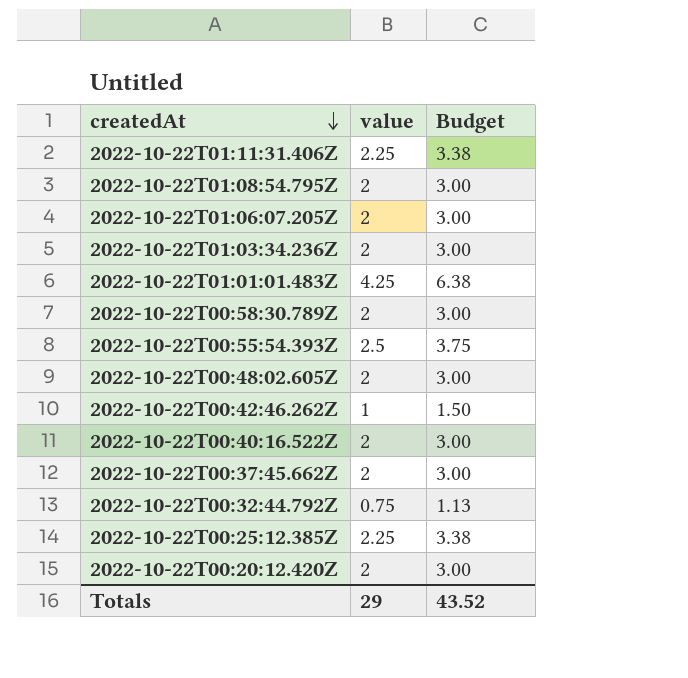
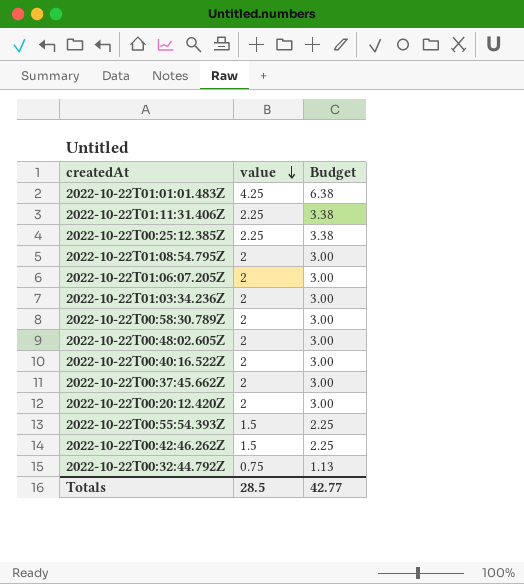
row order: createdAt descending -> value descending
2022-10-22T00:55:54.393Z | value: 2.5 -> 1.5
2022-10-22T00:55:54.393Z | Budget: 3.75 -> 2.25
2022-10-22T00:42:46.262Z | value: 1 -> 1.5
2022-10-22T00:42:46.262Z | Budget: 1.50 -> 2.25
Totals | value: 29 -> 28.5
Totals | Budget: 43.52 -> 42.77

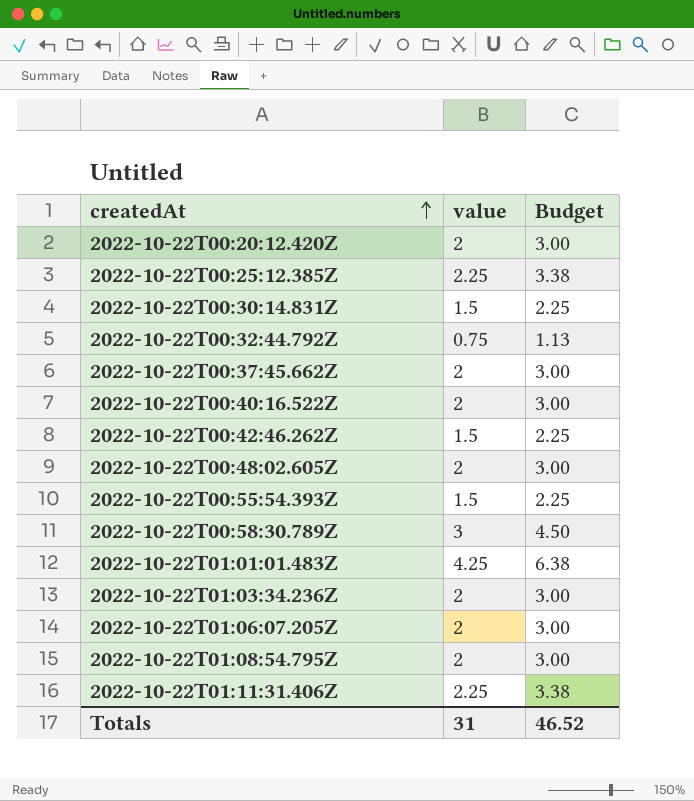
row order: value descending -> createdAt ascending
row 2022-10-22T00:30:14.831Z: none -> 1.5 | 2.25
2022-10-22T00:58:30.789Z | value: 2 -> 3
2022-10-22T00:58:30.789Z | Budget: 3.00 -> 4.50
Totals | value: 28.5 -> 31
Totals | Budget: 42.77 -> 46.52

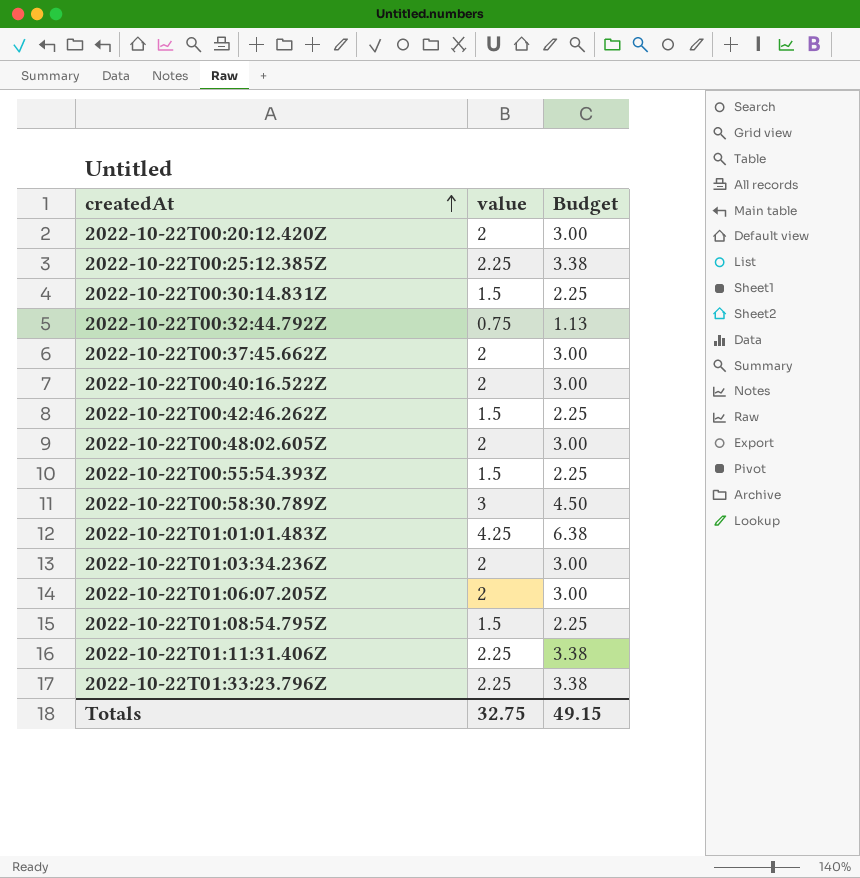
2022-10-22T01:08:54.795Z | value: 2 -> 1.5
2022-10-22T01:08:54.795Z | Budget: 3.00 -> 2.25
row 2022-10-22T01:33:23.796Z: none -> 2.25 | 3.38
Totals | value: 31 -> 32.75
Totals | Budget: 46.52 -> 49.15

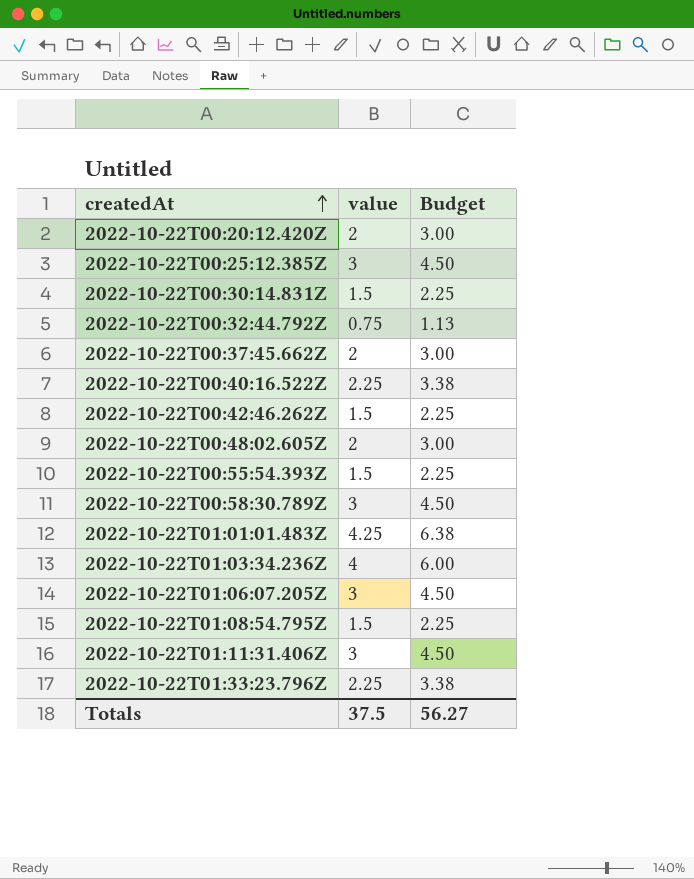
2022-10-22T00:25:12.385Z | value: 2.25 -> 3
2022-10-22T00:25:12.385Z | Budget: 3.38 -> 4.50
2022-10-22T00:40:16.522Z | value: 2 -> 2.25
2022-10-22T00:40:16.522Z | Budget: 3.00 -> 3.38
2022-10-22T01:03:34.236Z | value: 2 -> 4
2022-10-22T01:03:34.236Z | Budget: 3.00 -> 6.00
2022-10-22T01:06:07.205Z | value: 2 -> 3
2022-10-22T01:06:07.205Z | Budget: 3.00 -> 4.50
2022-10-22T01:11:31.406Z | value: 2.25 -> 3
2022-10-22T01:11:31.406Z | Budget: 3.38 -> 4.50
Totals | value: 32.75 -> 37.5
Totals | Budget: 49.15 -> 56.27

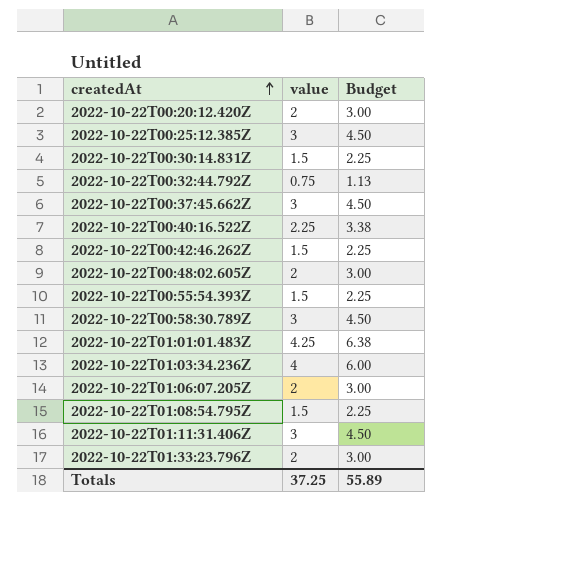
2022-10-22T00:37:45.662Z | value: 2 -> 3
2022-10-22T00:37:45.662Z | Budget: 3.00 -> 4.50
2022-10-22T01:06:07.205Z | value: 3 -> 2
2022-10-22T01:06:07.205Z | Budget: 4.50 -> 3.00
2022-10-22T01:33:23.796Z | value: 2.25 -> 2
2022-10-22T01:33:23.796Z | Budget: 3.38 -> 3.00
Totals | value: 37.5 -> 37.25
Totals | Budget: 56.27 -> 55.89

